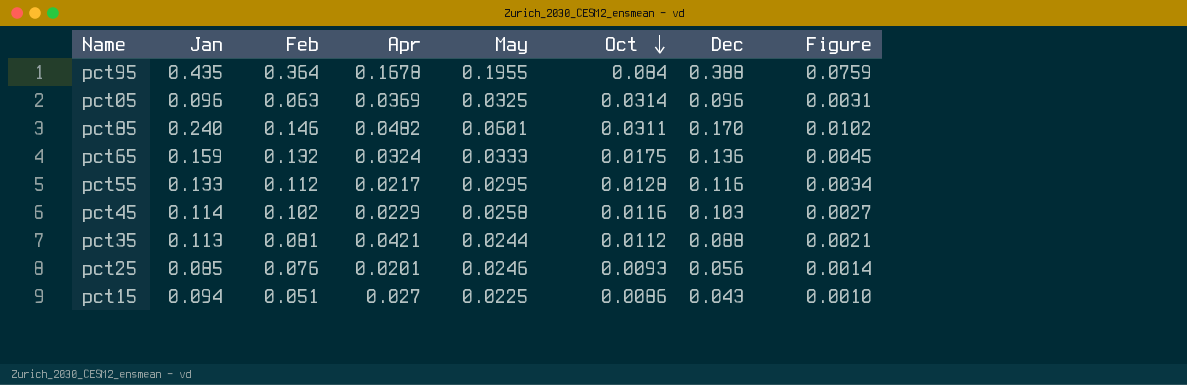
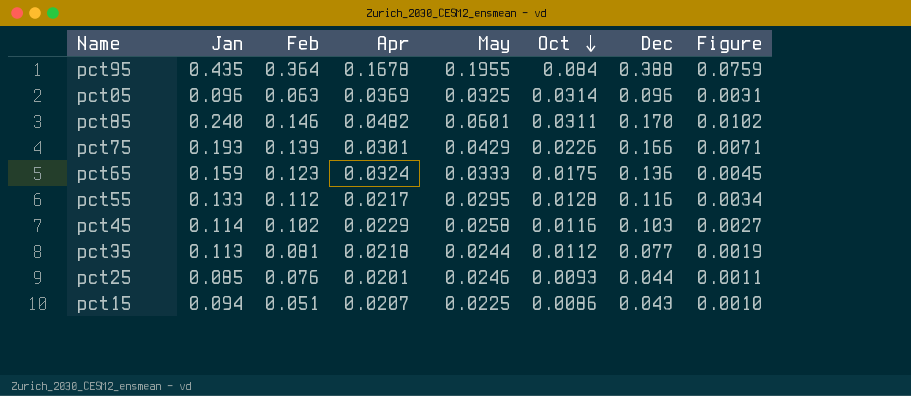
row pct75: none -> 0.193 | 0.139 | 0.0301 | 0.0429 | 0.0226 | 0.166 | 0.0071
pct65 | Feb: 0.132 -> 0.123
pct35 | Apr: 0.0421 -> 0.0218
pct35 | Dec: 0.088 -> 0.077
pct35 | Figure: 0.0021 -> 0.0019
pct25 | Dec: 0.056 -> 0.044
pct25 | Figure: 0.0014 -> 0.0011
pct15 | Apr: 0.027 -> 0.0207

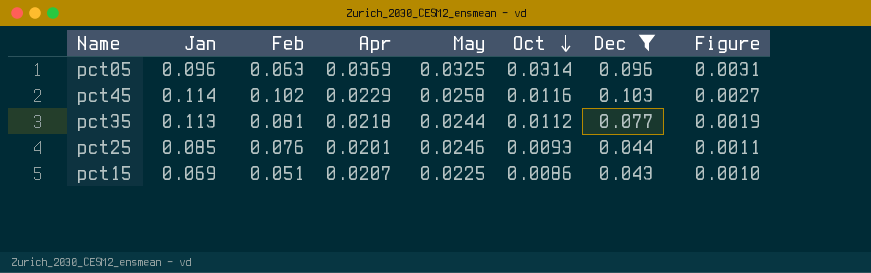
filter: none -> Dec <= 0.103
pct15 | Jan: 0.094 -> 0.069

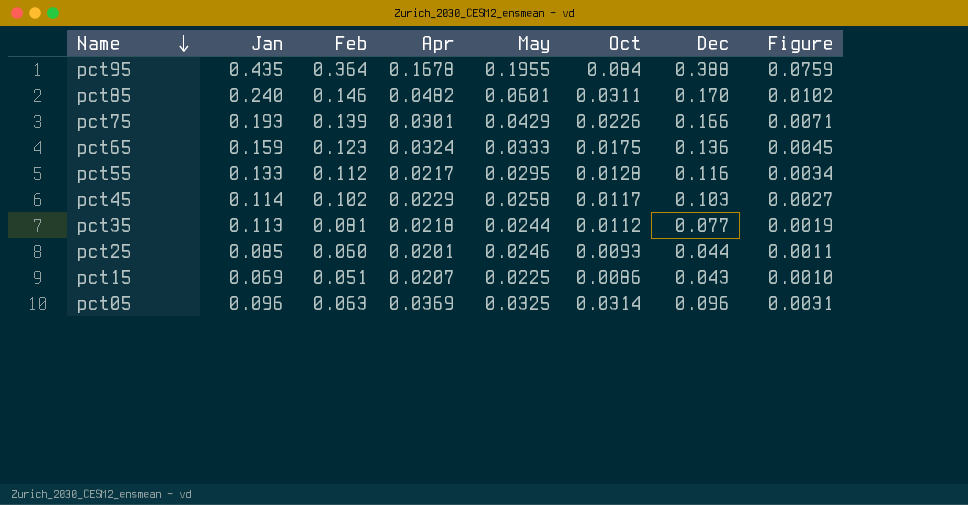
filter: Dec <= 0.103 -> none
row order: Oct descending -> Name descending
pct45 | Oct: 0.0116 -> 0.0117
pct25 | Feb: 0.076 -> 0.060

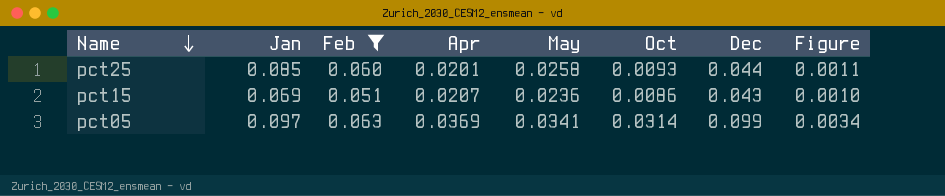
filter: none -> Feb <= 0.063
pct25 | May: 0.0246 -> 0.0258
pct15 | May: 0.0225 -> 0.0236
pct05 | Jan: 0.096 -> 0.097
pct05 | May: 0.0325 -> 0.0341
pct05 | Dec: 0.096 -> 0.099
pct05 | Figure: 0.0031 -> 0.0034

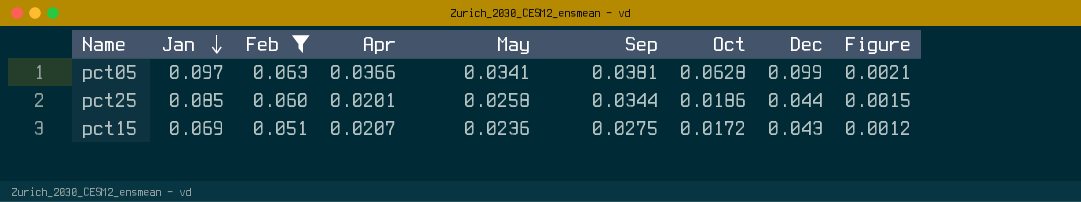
row order: Name descending -> Jan descending
column Sep | position: none -> 6
column Figure | formula: [May] * [Dec] -> [Feb] * [May]
pct05 | Apr: 0.0369 -> 0.0366
pct05 | Oct: 0.0314 -> 0.0628
pct25 | Oct: 0.0093 -> 0.0186
pct15 | Oct: 0.0086 -> 0.0172

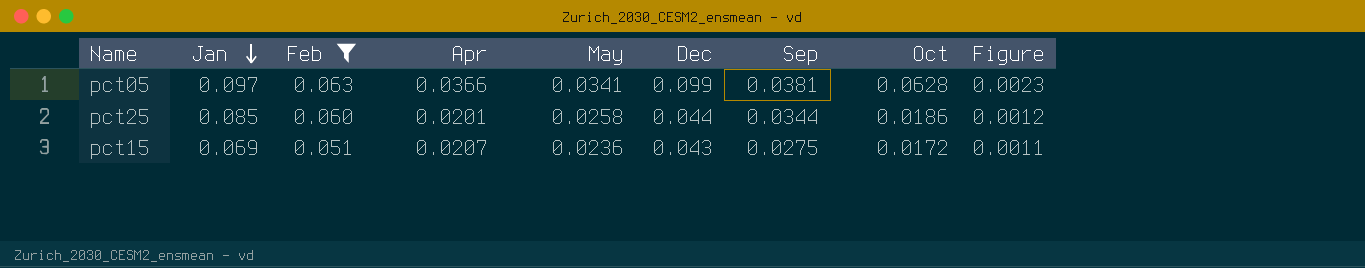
column Dec | position: 8 -> 6
column Figure | formula: [Feb] * [May] -> [Feb] * [Apr]

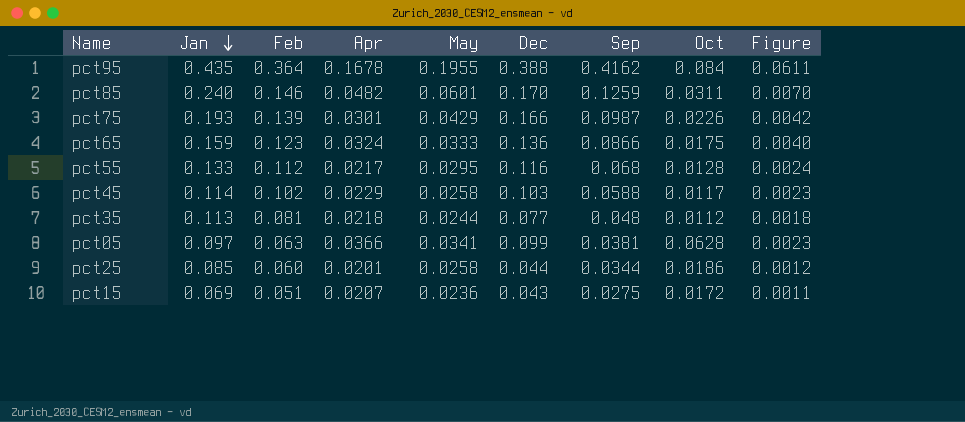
filter: Feb <= 0.063 -> none

